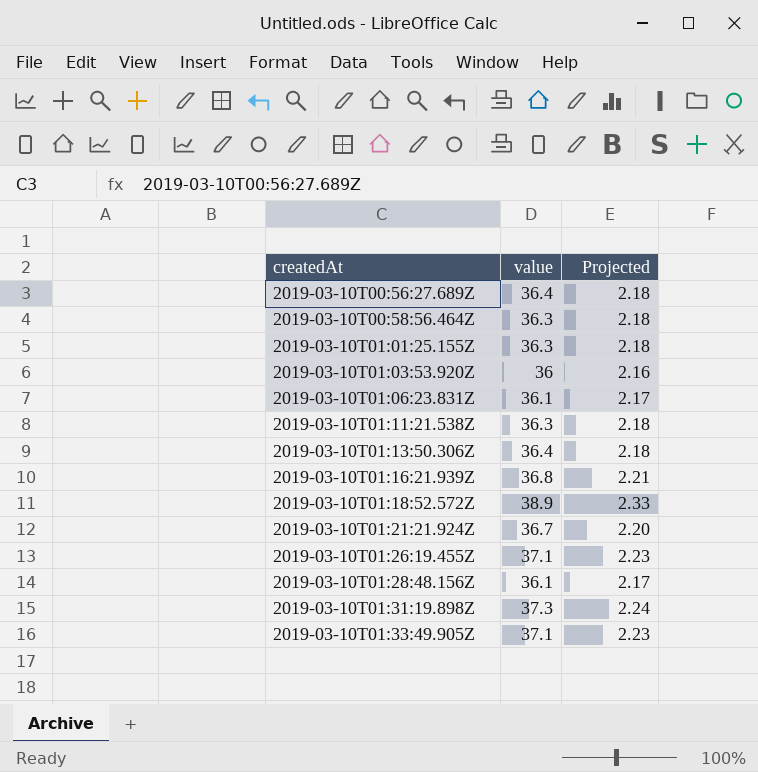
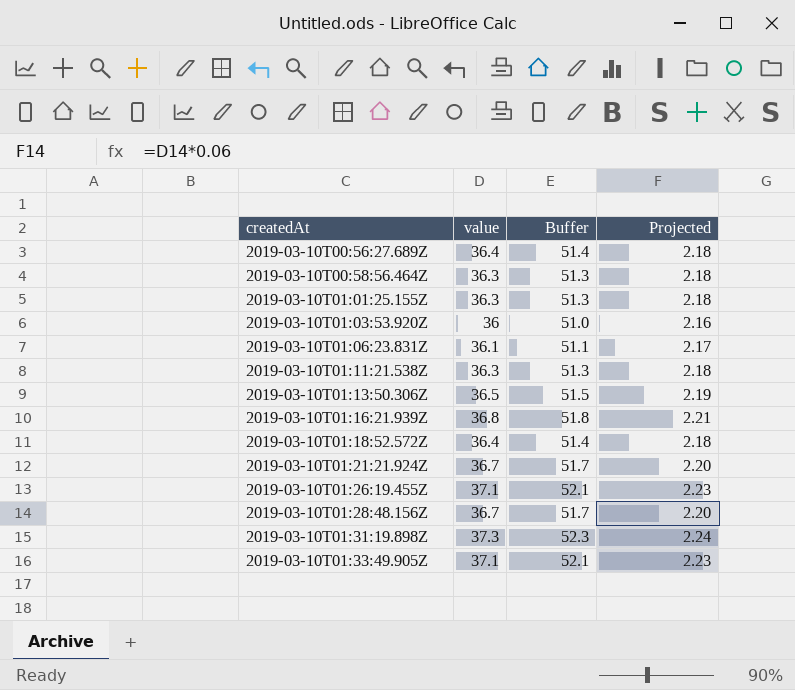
column Buffer | formula: none -> [value] + 15
2019-03-10T01:13:50.306Z | value: 36.4 -> 36.5
2019-03-10T01:13:50.306Z | Projected: 2.18 -> 2.19
2019-03-10T01:18:52.572Z | value: 38.9 -> 36.4
2019-03-10T01:18:52.572Z | Projected: 2.33 -> 2.18
2019-03-10T01:28:48.156Z | value: 36.1 -> 36.7
2019-03-10T01:28:48.156Z | Projected: 2.17 -> 2.20

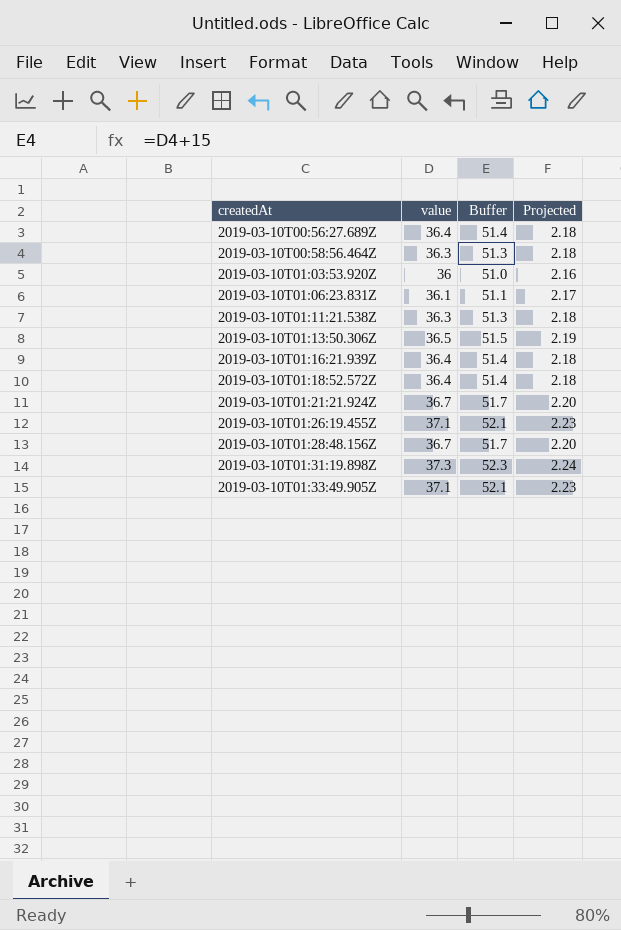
row 2019-03-10T01:01:25.155Z: 36.3 | 51.3 | 2.18 -> none
2019-03-10T01:16:21.939Z | value: 36.8 -> 36.4
2019-03-10T01:16:21.939Z | Buffer: 51.8 -> 51.4
2019-03-10T01:16:21.939Z | Projected: 2.21 -> 2.18

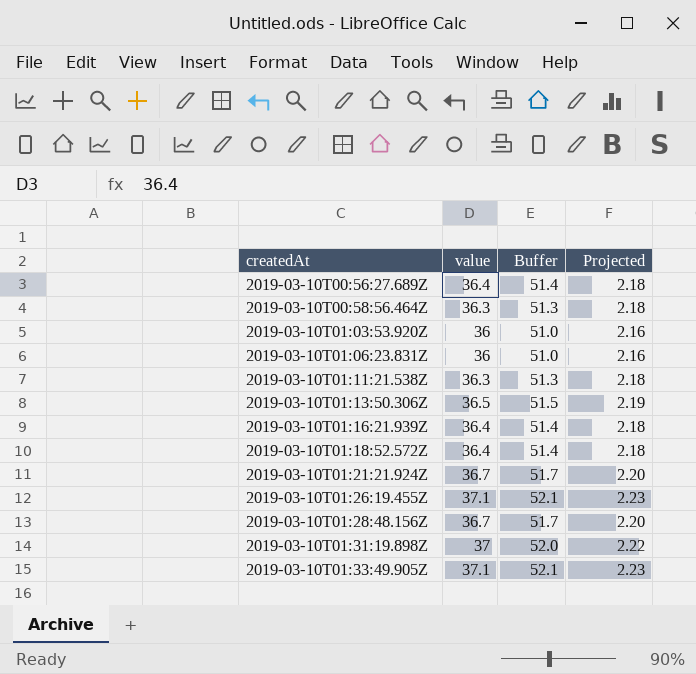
2019-03-10T01:06:23.831Z | value: 36.1 -> 36
2019-03-10T01:06:23.831Z | Buffer: 51.1 -> 51.0
2019-03-10T01:06:23.831Z | Projected: 2.17 -> 2.16
2019-03-10T01:31:19.898Z | value: 37.3 -> 37
2019-03-10T01:31:19.898Z | Buffer: 52.3 -> 52.0
2019-03-10T01:31:19.898Z | Projected: 2.24 -> 2.22

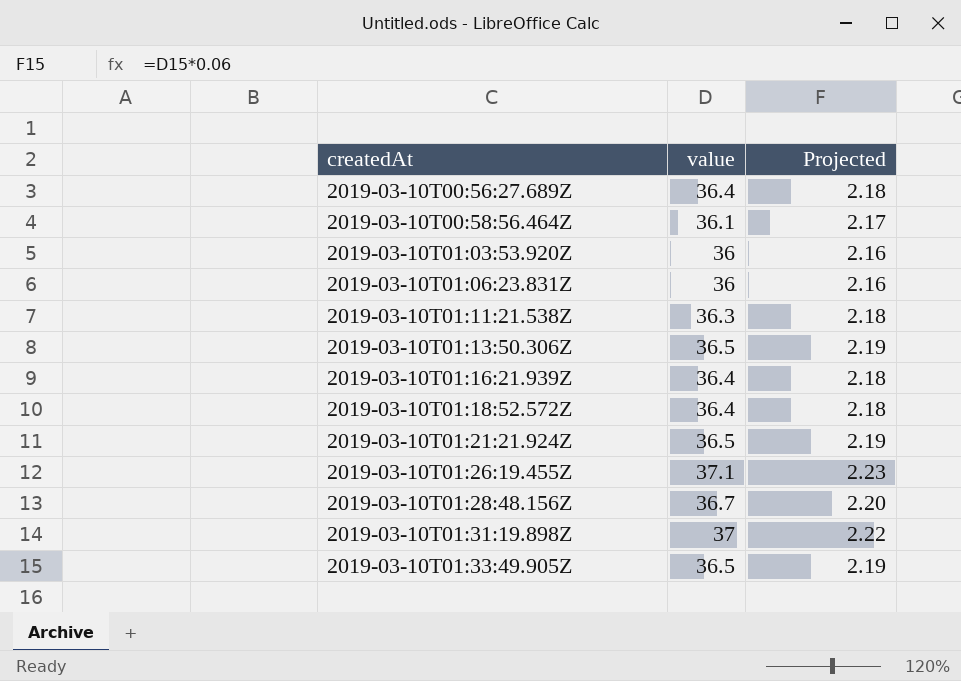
column Buffer | formula: [value] + 15 -> none
2019-03-10T00:58:56.464Z | value: 36.3 -> 36.1
2019-03-10T00:58:56.464Z | Projected: 2.18 -> 2.17
2019-03-10T01:21:21.924Z | value: 36.7 -> 36.5
2019-03-10T01:21:21.924Z | Projected: 2.20 -> 2.19
2019-03-10T01:33:49.905Z | value: 37.1 -> 36.5
2019-03-10T01:33:49.905Z | Projected: 2.23 -> 2.19

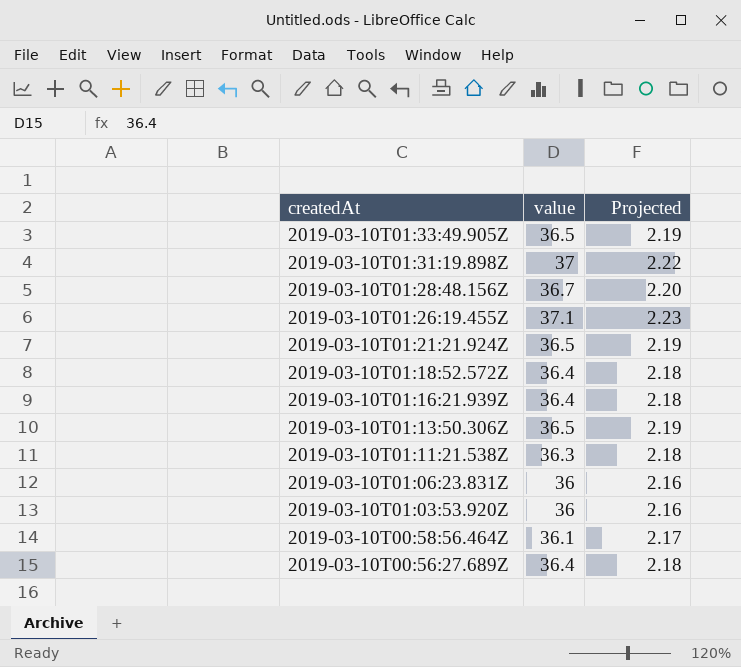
row order: createdAt ascending -> createdAt descending

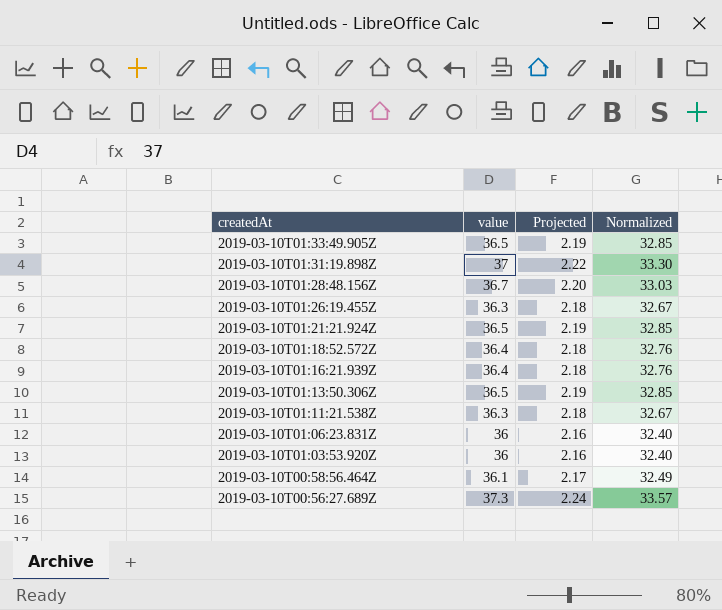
column Normalized | formula: none -> [value] * 0.9
2019-03-10T01:26:19.455Z | value: 37.1 -> 36.3
2019-03-10T01:26:19.455Z | Projected: 2.23 -> 2.18
2019-03-10T00:56:27.689Z | value: 36.4 -> 37.3
2019-03-10T00:56:27.689Z | Projected: 2.18 -> 2.24

